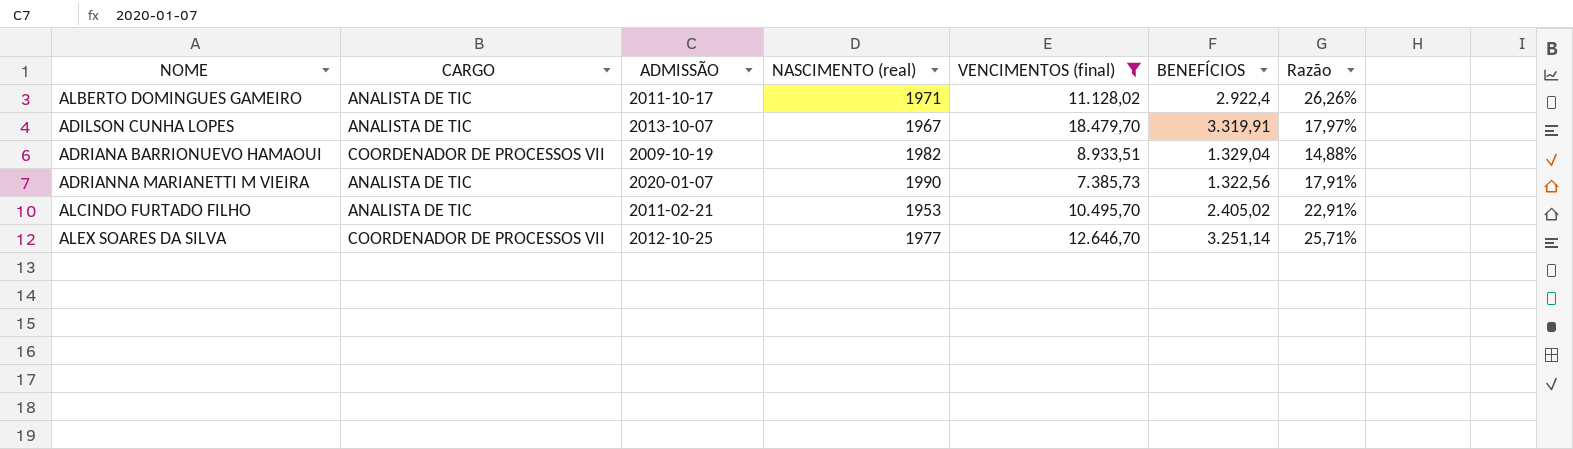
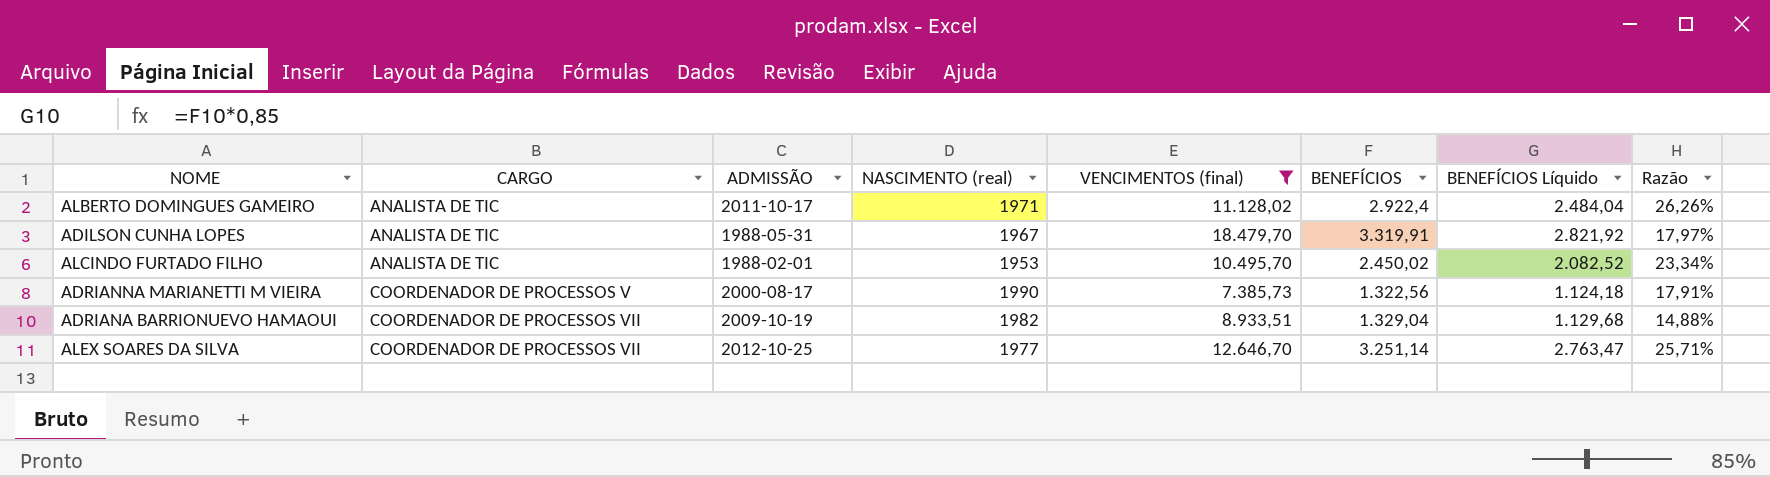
row order: none -> CARGO ascending
column BENEFÍCIOS Líquido | formula: none -> [BENEFÍCIOS] * 0,85
ADILSON CUNHA LOPES | ADMISSÃO: 2013-10-07 -> 1988-05-31
ALCINDO FURTADO FILHO | ADMISSÃO: 2011-02-21 -> 1988-02-01
ALCINDO FURTADO FILHO | BENEFÍCIOS: 2.405,02 -> 2.450,02
ALCINDO FURTADO FILHO | Razão: 22,91% -> 23,34%
ADRIANNA MARIANETTI M VIEIRA | CARGO: ANALISTA DE TIC -> COORDENADOR DE PROCESSOS V
ADRIANNA MARIANETTI M VIEIRA | ADMISSÃO: 2020-01-07 -> 2000-08-17

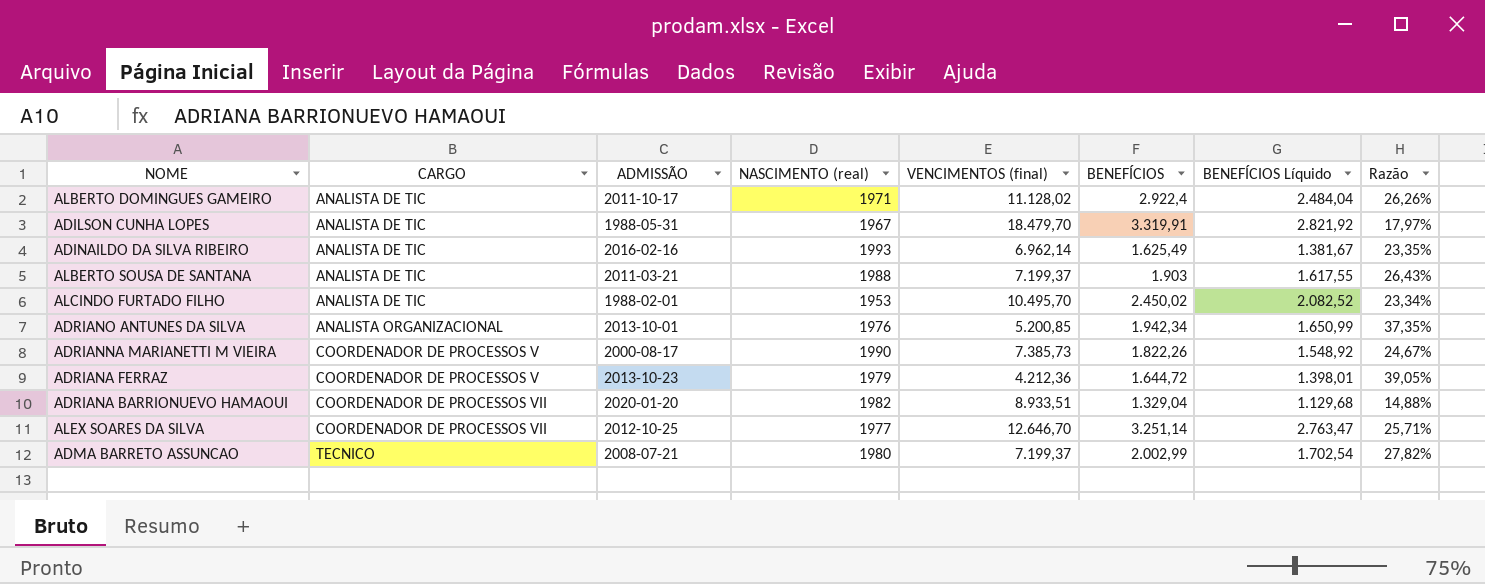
filter: VENCIMENTOS (final) >= 7.385,73 -> none
ADRIANNA MARIANETTI M VIEIRA | BENEFÍCIOS: 1.322,56 -> 1.822,26
ADRIANNA MARIANETTI M VIEIRA | BENEFÍCIOS Líquido: 1.124,18 -> 1.548,92
ADRIANNA MARIANETTI M VIEIRA | Razão: 17,91% -> 24,67%
ADRIANA BARRIONUEVO HAMAOUI | ADMISSÃO: 2009-10-19 -> 2020-01-20

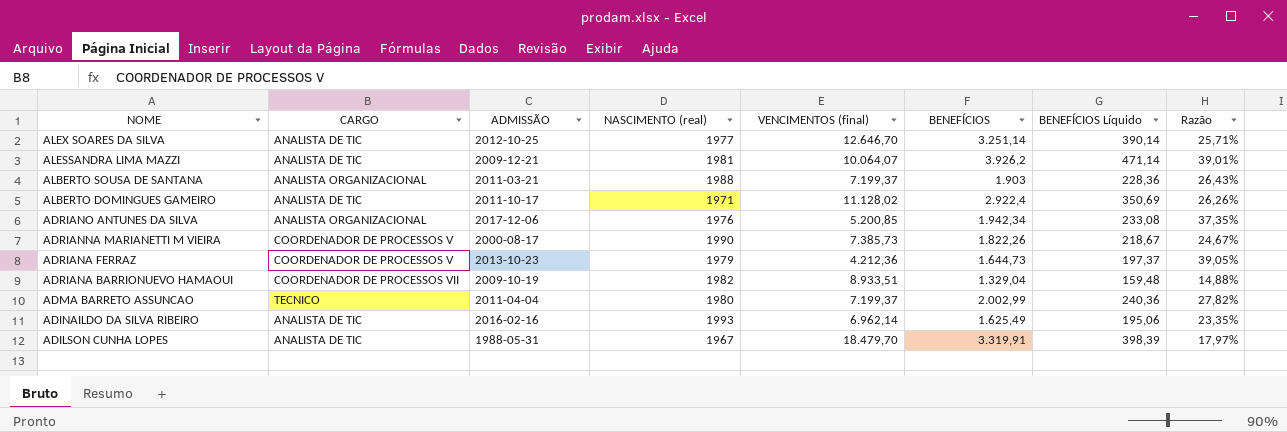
row order: CARGO ascending -> NOME descending
column BENEFÍCIOS Líquido | formula: [BENEFÍCIOS] * 0,85 -> [BENEFÍCIOS] * 0,12
row ALCINDO FURTADO FILHO: ANALISTA DE TIC | 1988-02-01 | 1953 | 10.495,70 | 2.450,02 | 2.082,52 | 23,34% -> none
ALEX SOARES DA SILVA | CARGO: COORDENADOR DE PROCESSOS VII -> ANALISTA DE TIC
row ALESSANDRA LIMA MAZZI: none -> ANALISTA DE TIC | 2009-12-21 | 1981 | 10.064,07 | 3.926,2 | 471,14 | 39,01%
ALBERTO SOUSA DE SANTANA | CARGO: ANALISTA DE TIC -> ANALISTA ORGANIZACIONAL
ADRIANO ANTUNES DA SILVA | ADMISSÃO: 2013-10-01 -> 2017-12-06
ADRIANA FERRAZ | BENEFÍCIOS: 1.644,72 -> 1.644,73
ADRIANA BARRIONUEVO HAMAOUI | ADMISSÃO: 2020-01-20 -> 2009-10-19
ADMA BARRETO ASSUNCAO | ADMISSÃO: 2008-07-21 -> 2011-04-04

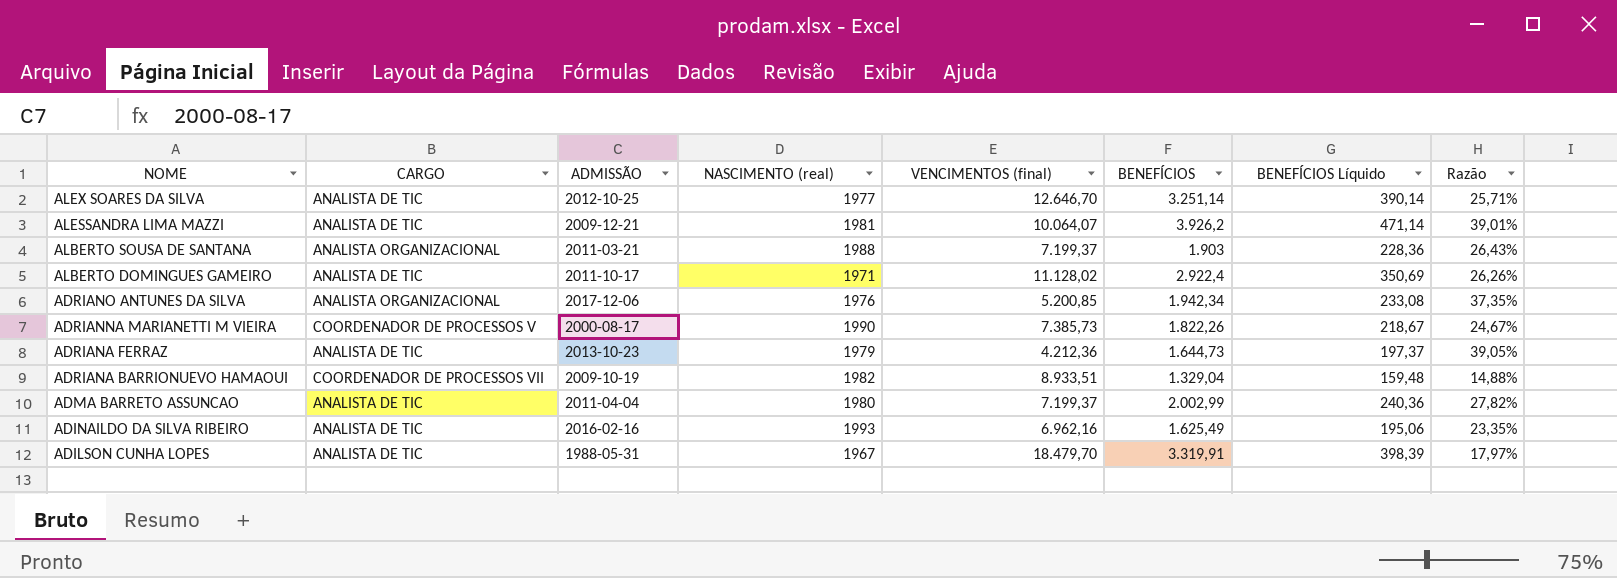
ADRIANA FERRAZ | CARGO: COORDENADOR DE PROCESSOS V -> ANALISTA DE TIC
ADMA BARRETO ASSUNCAO | CARGO: TECNICO -> ANALISTA DE TIC
ADINAILDO DA SILVA RIBEIRO | VENCIMENTOS (final): 6.962,14 -> 6.962,16

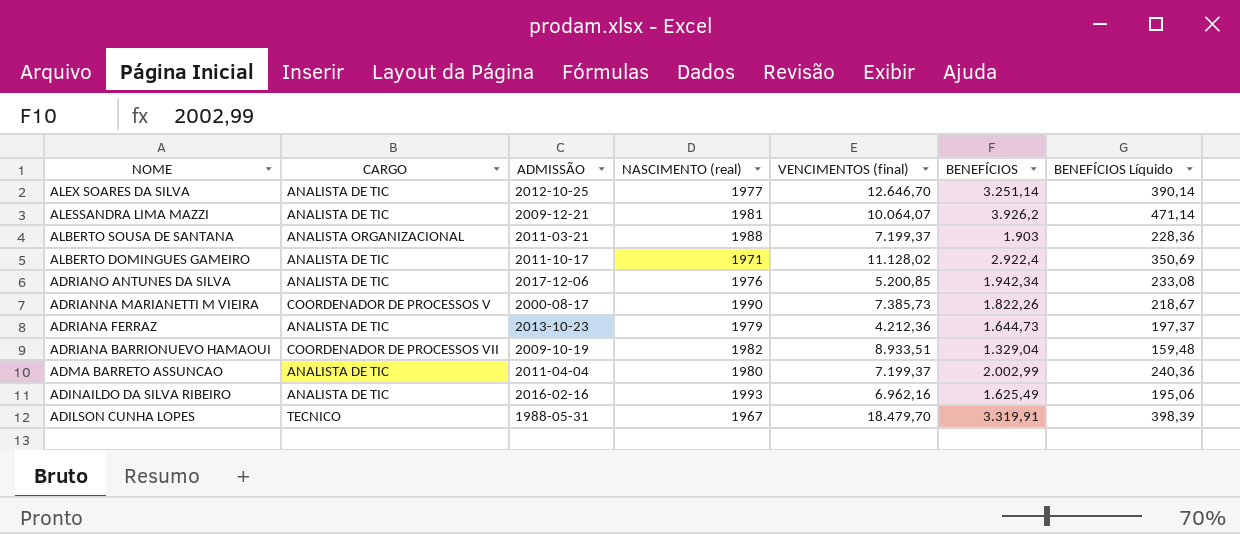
column Razão | formula: [BENEFÍCIOS] / [VENCIMENTOS (final)] -> none
ADRIANO ANTUNES DA SILVA | CARGO: ANALISTA ORGANIZACIONAL -> ANALISTA DE TIC
ADILSON CUNHA LOPES | CARGO: ANALISTA DE TIC -> TECNICO

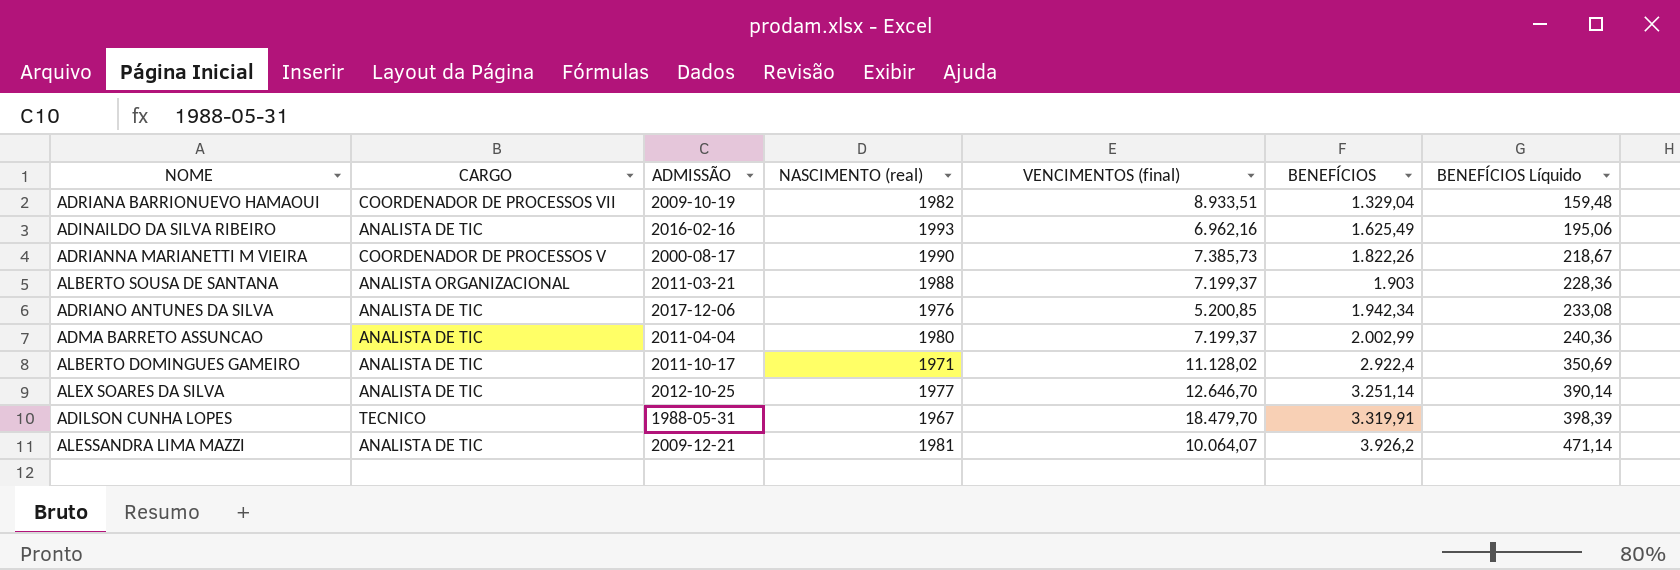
row order: NOME descending -> BENEFÍCIOS ascending
row ADRIANA FERRAZ: ANALISTA DE TIC | 2013-10-23 | 1979 | 4.212,36 | 1.644,73 | 197,37 -> none

